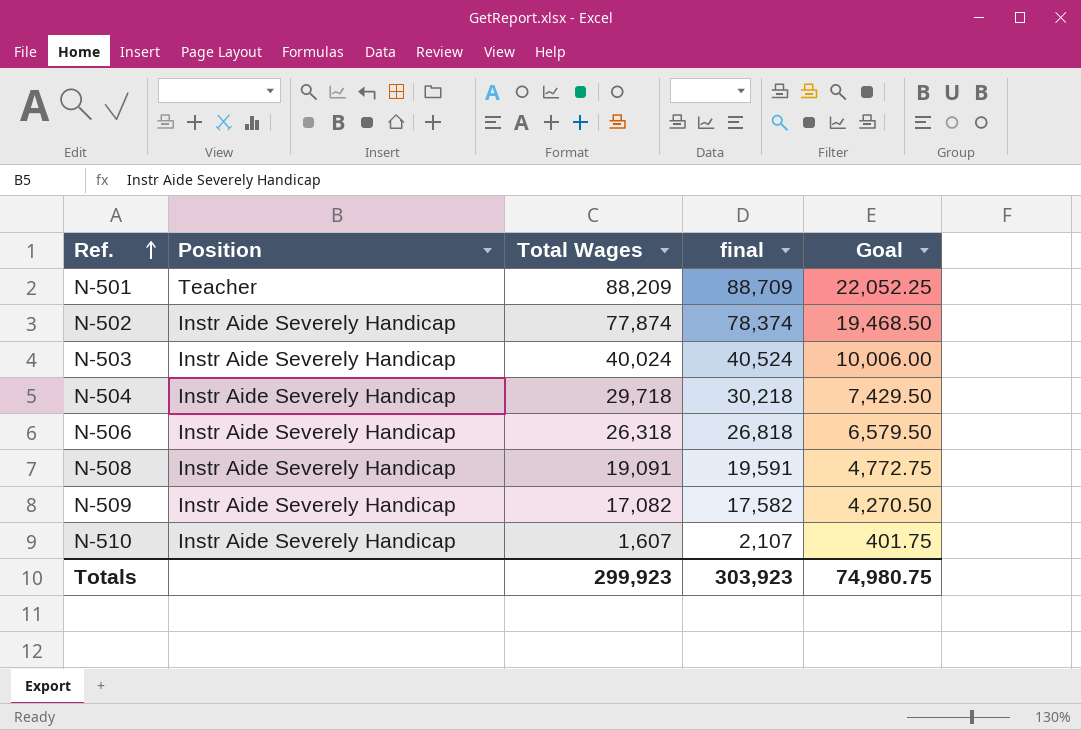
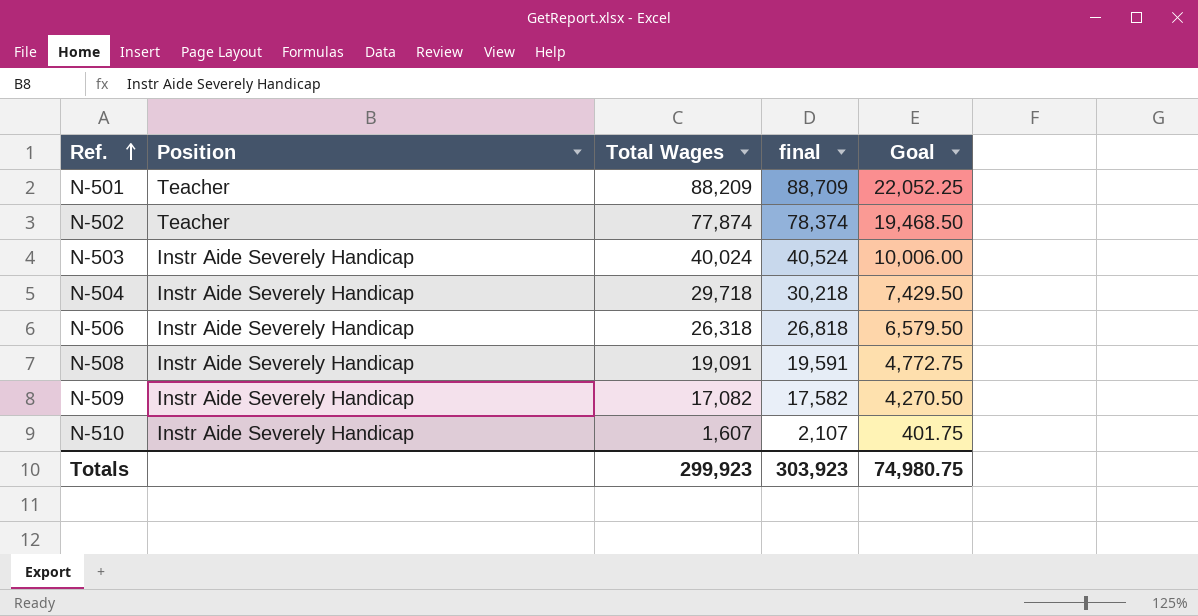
N-502 | Position: Instr Aide Severely Handicap -> Teacher

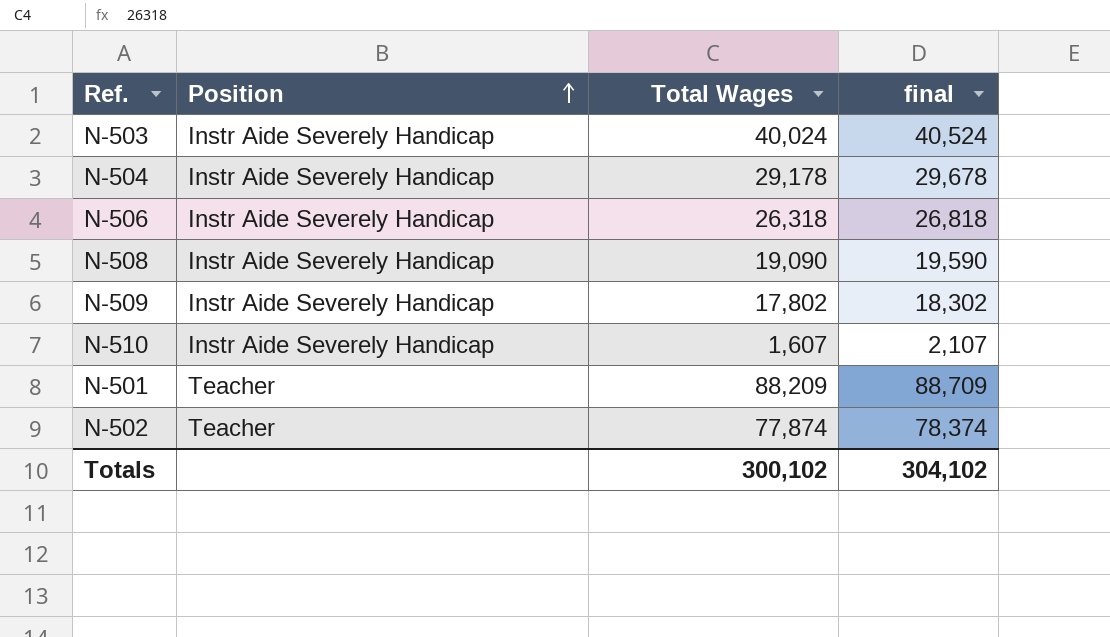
row order: Ref. ascending -> Position ascending
column Goal | formula: [Total Wages] * 0.25 -> none
N-504 | Total Wages: 29,718 -> 29,178
N-504 | final: 30,218 -> 29,678
N-508 | Total Wages: 19,091 -> 19,090
N-508 | final: 19,591 -> 19,590
N-509 | Total Wages: 17,082 -> 17,802
N-509 | final: 17,582 -> 18,302
Totals | Total Wages: 299,923 -> 300,102
Totals | final: 303,923 -> 304,102

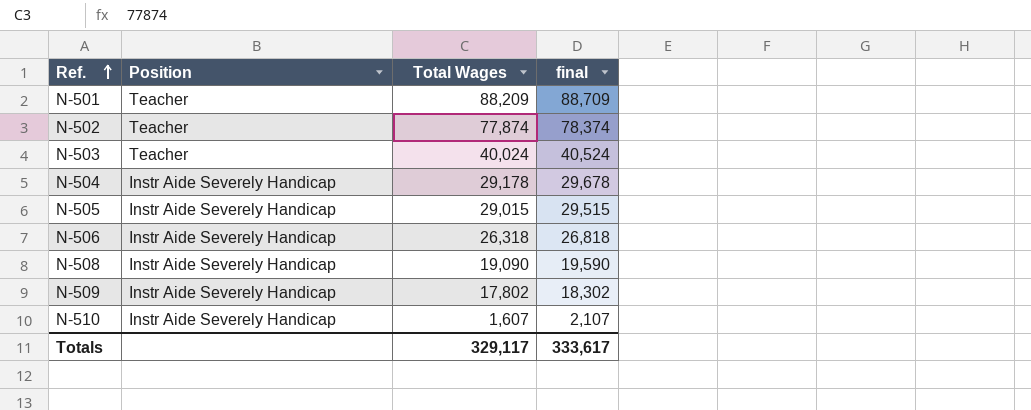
row order: Position ascending -> Ref. ascending
N-503 | Position: Instr Aide Severely Handicap -> Teacher
row N-505: none -> Instr Aide Severely Handicap | 29,015 | 29,515
Totals | Total Wages: 300,102 -> 329,117
Totals | final: 304,102 -> 333,617

